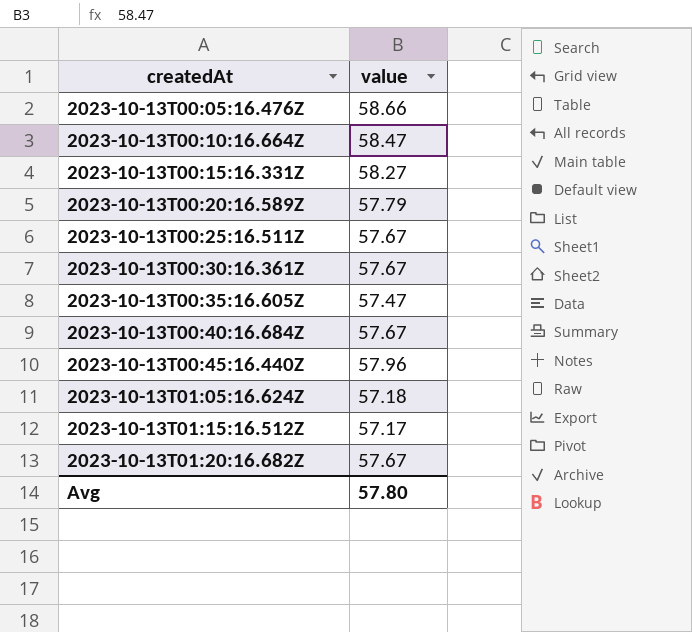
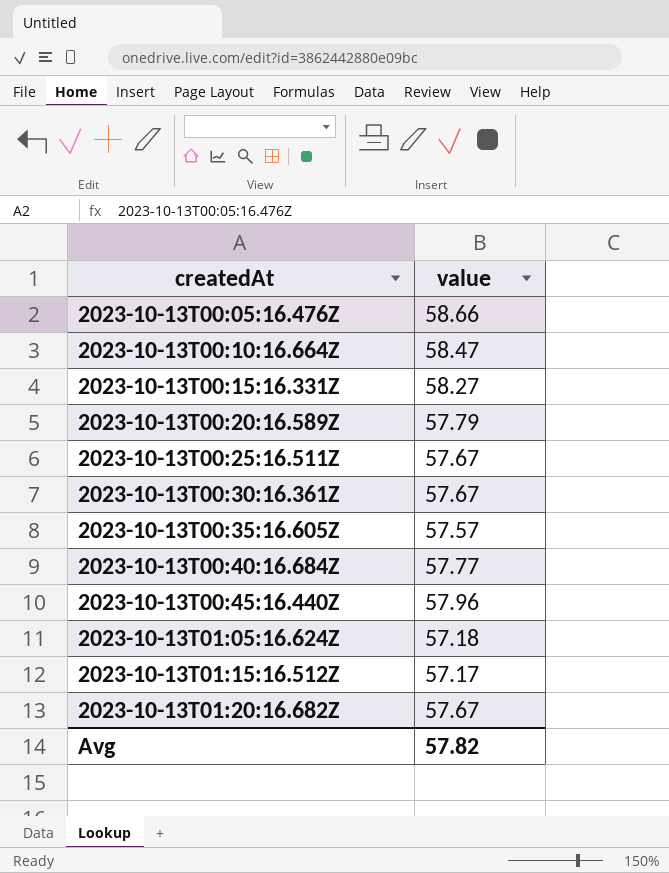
2023-10-13T00:35:16.605Z | value: 57.47 -> 57.57
2023-10-13T00:40:16.684Z | value: 57.67 -> 57.77
Avg | value: 57.80 -> 57.82

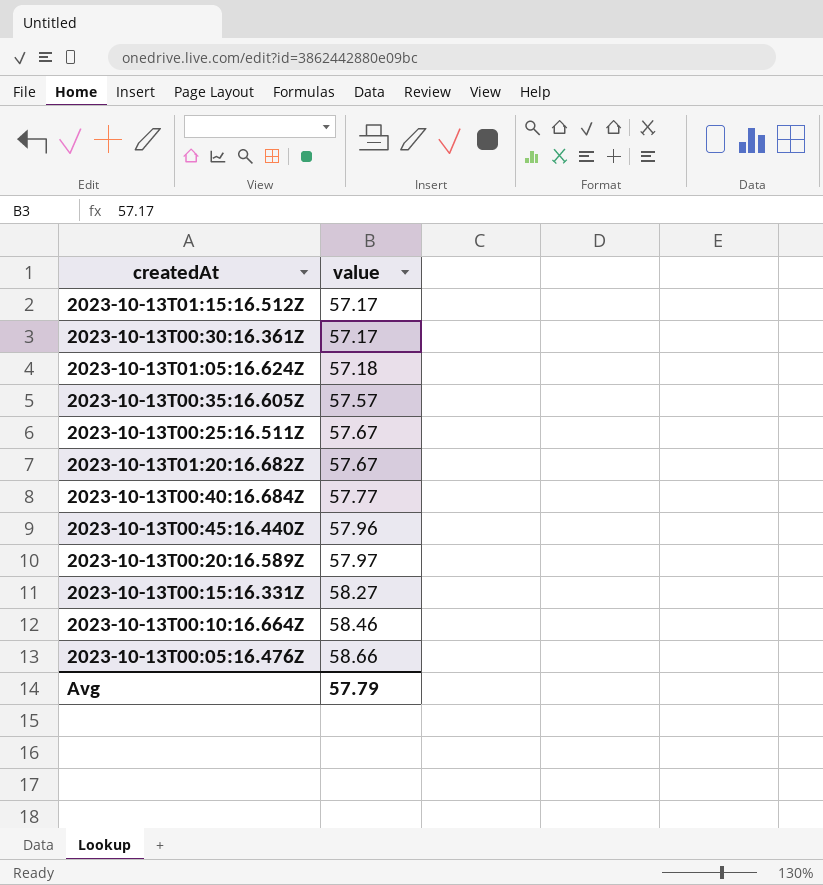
row order: createdAt ascending -> value ascending
2023-10-13T00:30:16.361Z | value: 57.67 -> 57.17
2023-10-13T00:20:16.589Z | value: 57.79 -> 57.97
2023-10-13T00:10:16.664Z | value: 58.47 -> 58.46
Avg | value: 57.82 -> 57.79

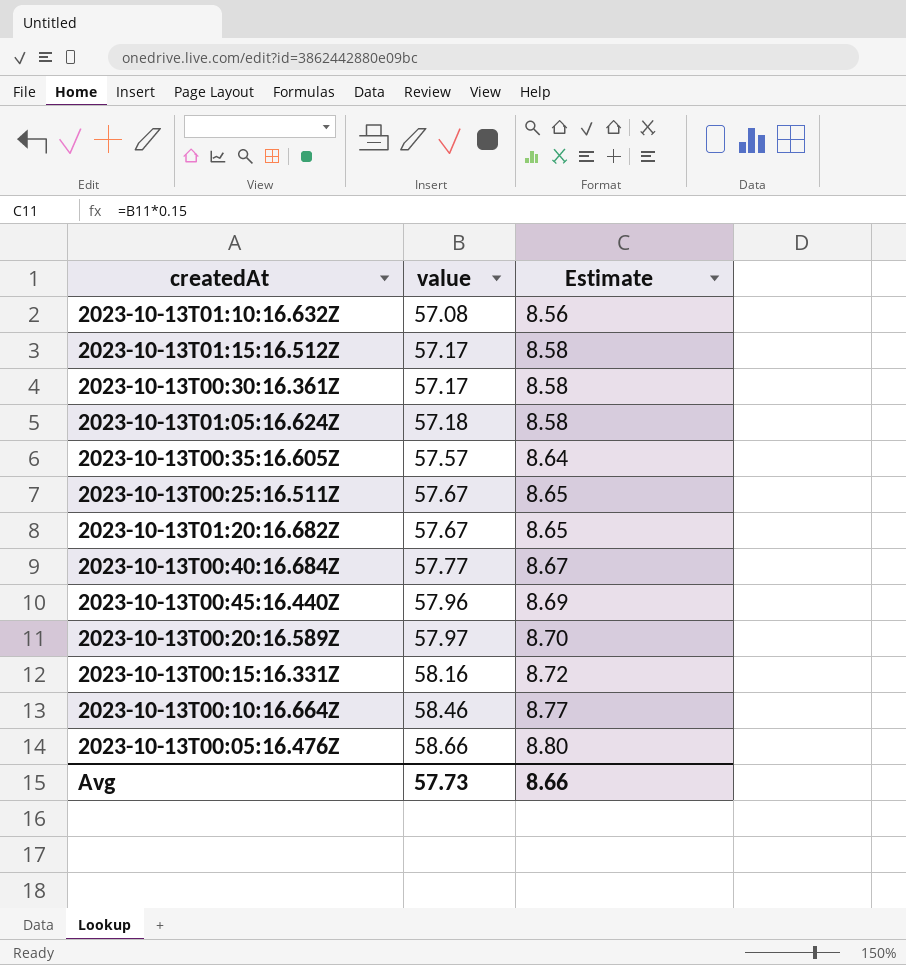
column Estimate | formula: none -> [value] * 0.15
row 2023-10-13T01:10:16.632Z: none -> 57.08 | 8.56
2023-10-13T00:15:16.331Z | value: 58.27 -> 58.16
Avg | value: 57.79 -> 57.73

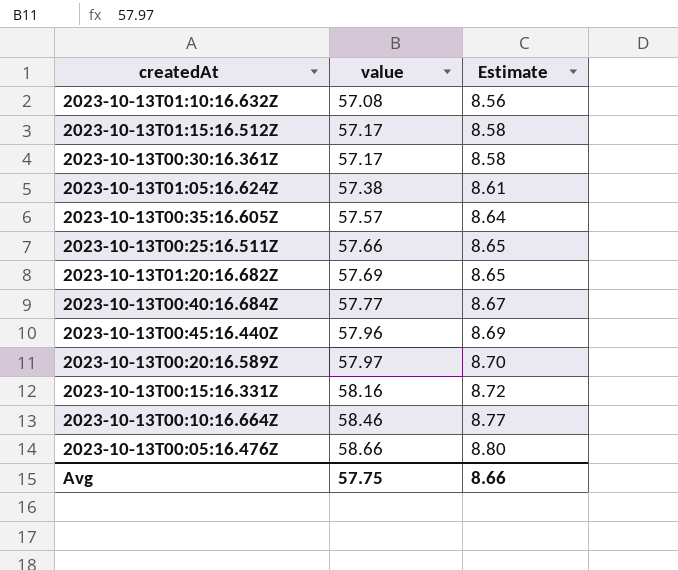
2023-10-13T01:05:16.624Z | value: 57.18 -> 57.38
2023-10-13T01:05:16.624Z | Estimate: 8.58 -> 8.61
2023-10-13T00:25:16.511Z | value: 57.67 -> 57.66
2023-10-13T01:20:16.682Z | value: 57.67 -> 57.69
Avg | value: 57.73 -> 57.75

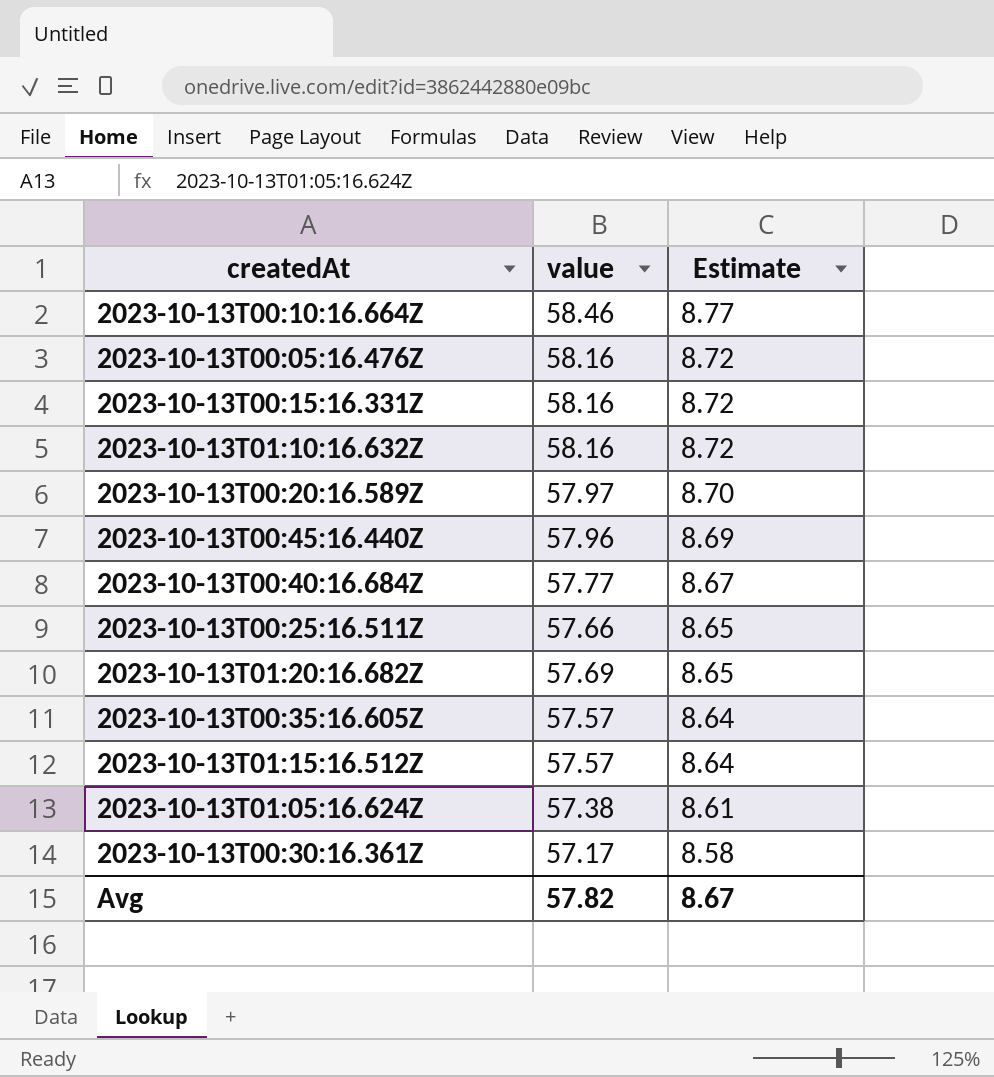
row order: value ascending -> Estimate descending
2023-10-13T00:05:16.476Z | value: 58.66 -> 58.16
2023-10-13T00:05:16.476Z | Estimate: 8.80 -> 8.72
2023-10-13T01:10:16.632Z | value: 57.08 -> 58.16
2023-10-13T01:10:16.632Z | Estimate: 8.56 -> 8.72
2023-10-13T01:15:16.512Z | value: 57.17 -> 57.57
2023-10-13T01:15:16.512Z | Estimate: 8.58 -> 8.64
Avg | value: 57.75 -> 57.82
Avg | Estimate: 8.66 -> 8.67

